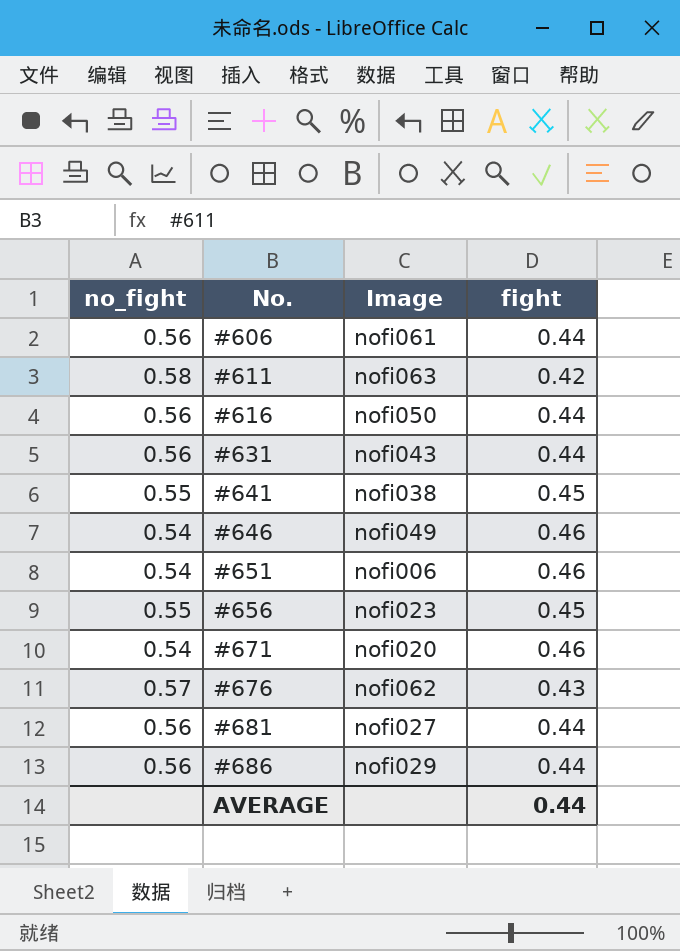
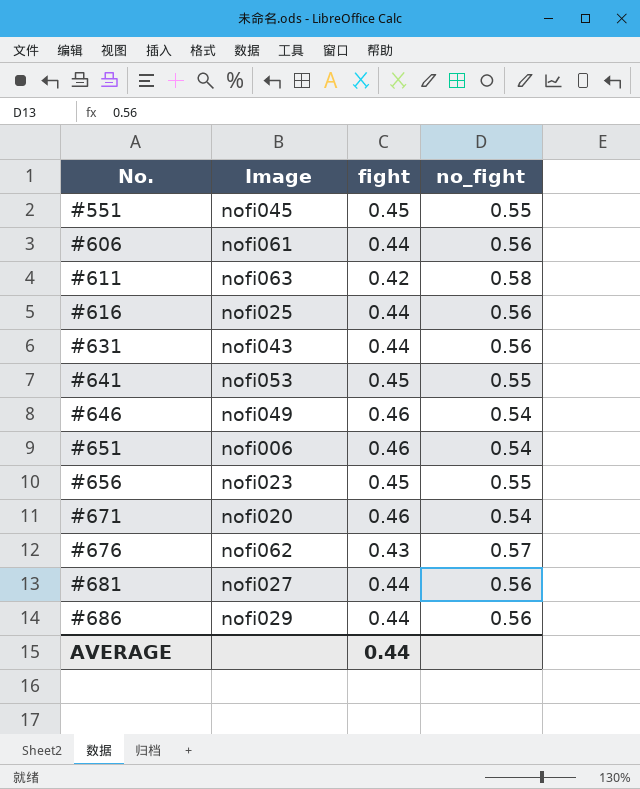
column no_fight | position: 1 -> 4
row #551: none -> nofi045 | 0.45 | 0.55
#616 | Image: nofi050 -> nofi025
#641 | Image: nofi038 -> nofi053

